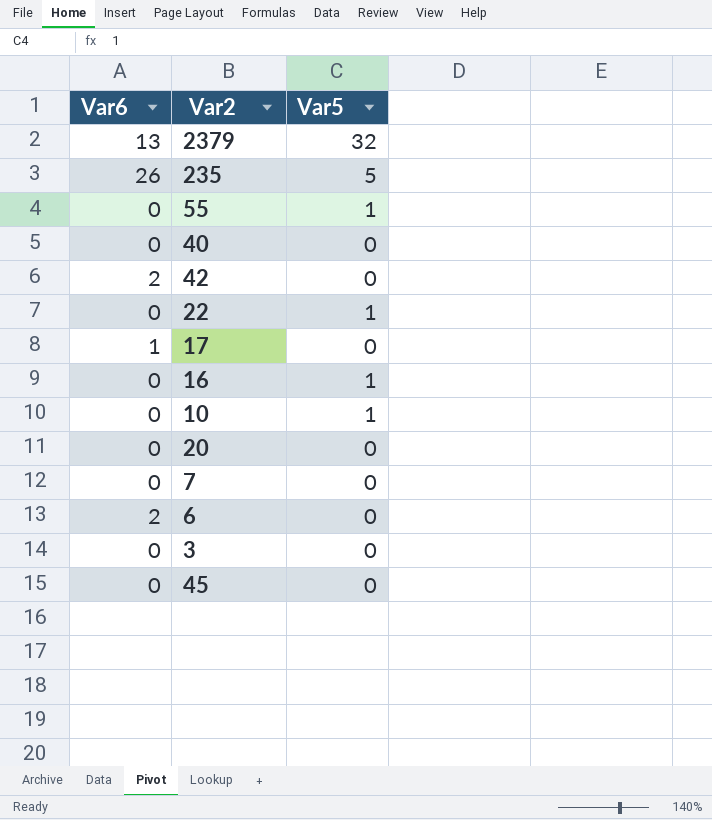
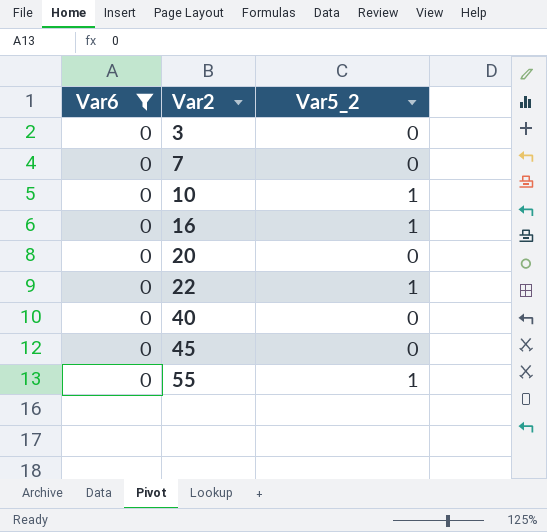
filter: none -> Var6 = 0
row order: none -> Var2 ascending
column name: Var5 -> Var5_2

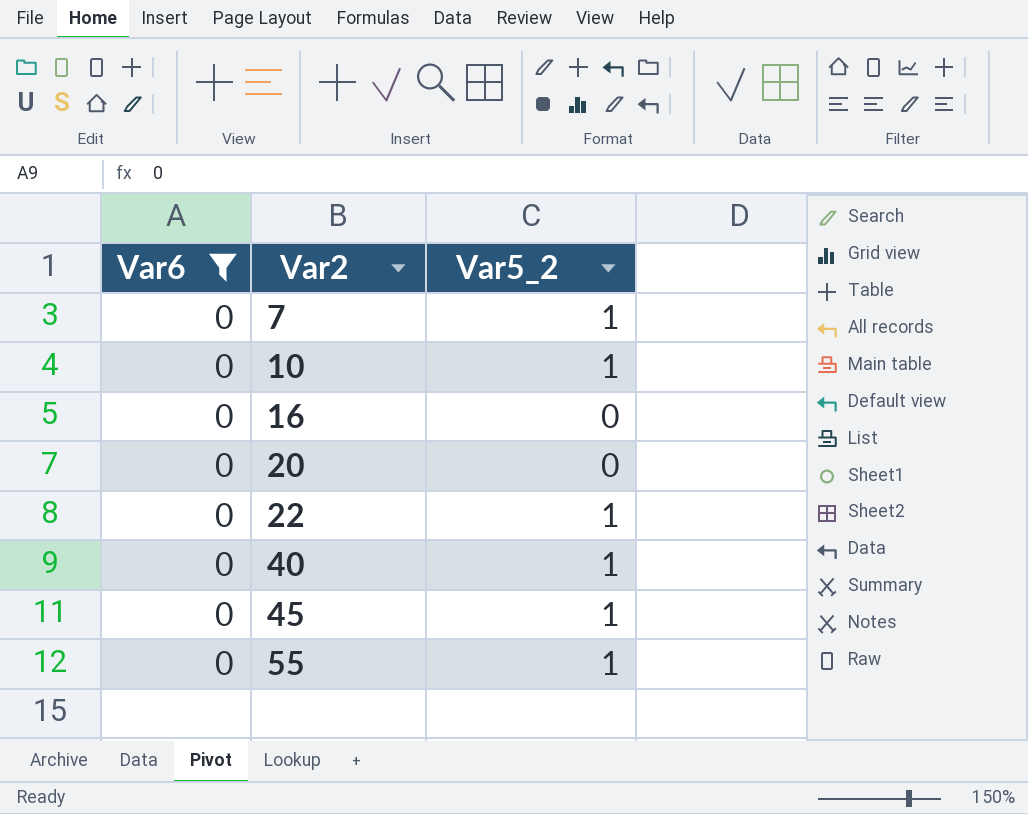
row 3: 0 | 0 -> none
7 | Var5_2: 0 -> 1
16 | Var5_2: 1 -> 0
40 | Var5_2: 0 -> 1
45 | Var5_2: 0 -> 1

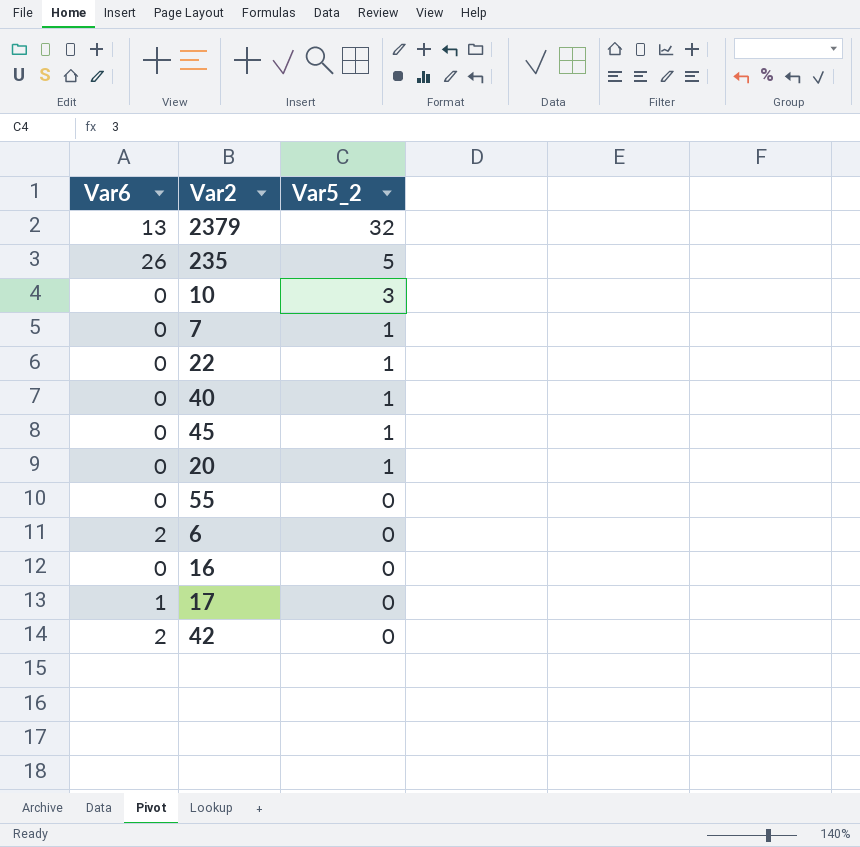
filter: Var6 = 0 -> none
row order: Var2 ascending -> Var5_2 descending
10 | Var5_2: 1 -> 3
20 | Var5_2: 0 -> 1
55 | Var5_2: 1 -> 0

